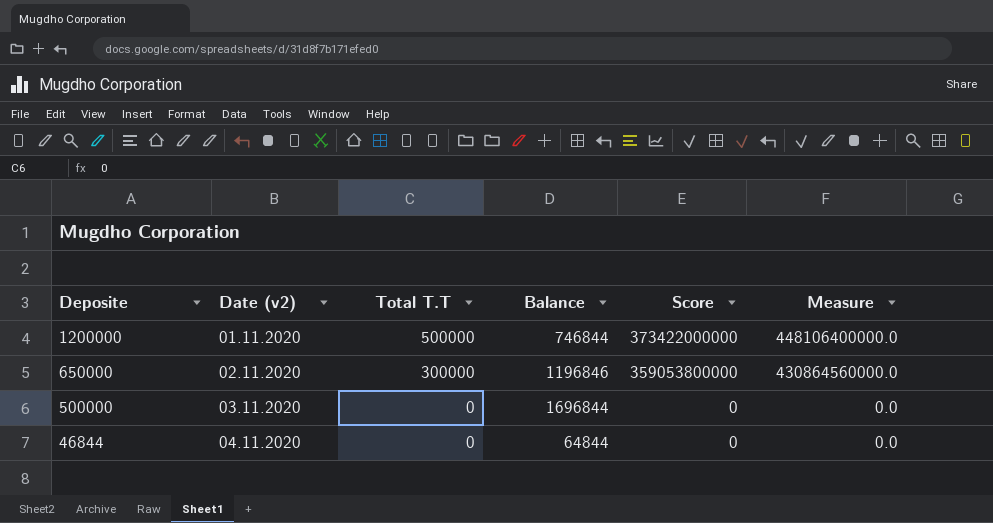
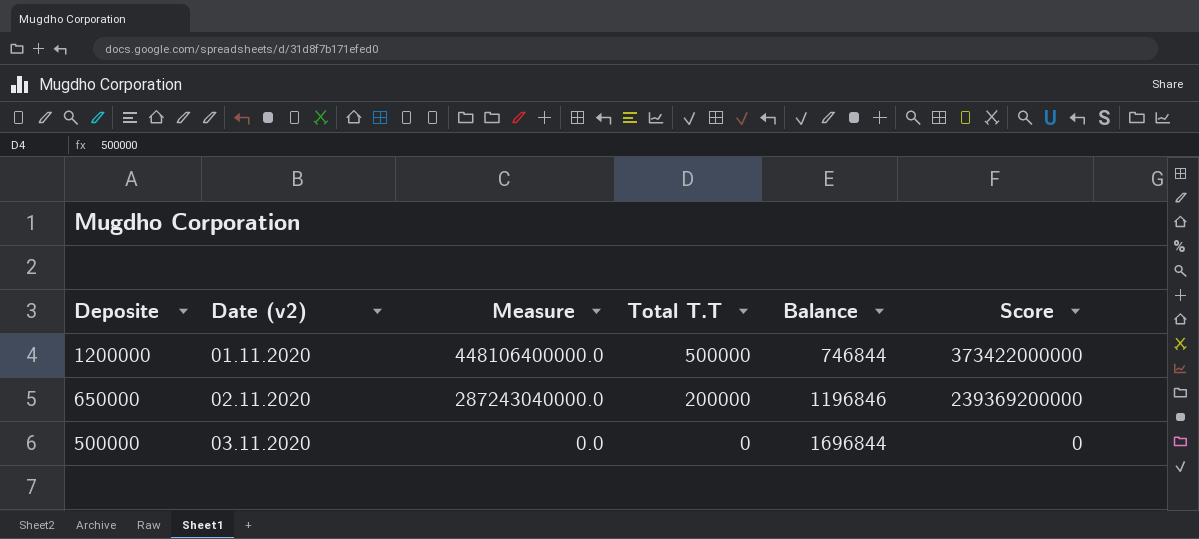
column Measure | position: 6 -> 3
row 46844: 04.11.2020 | 0 | 64844 | 0 | 0.0 -> none
650000 | Measure: 430864560000.0 -> 287243040000.0
650000 | Total T.T: 300000 -> 200000
650000 | Score: 359053800000 -> 239369200000

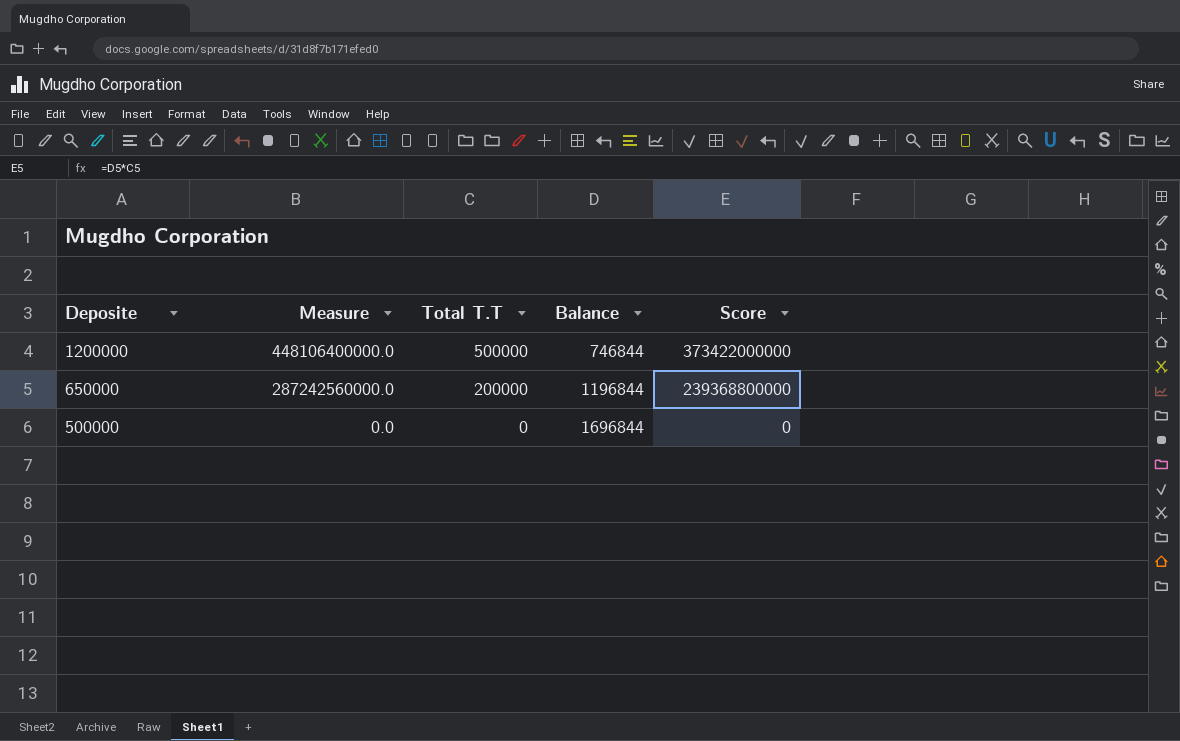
column Date (v2) | position: 2 -> none
650000 | Measure: 287243040000.0 -> 287242560000.0
650000 | Balance: 1196846 -> 1196844
650000 | Score: 239369200000 -> 239368800000

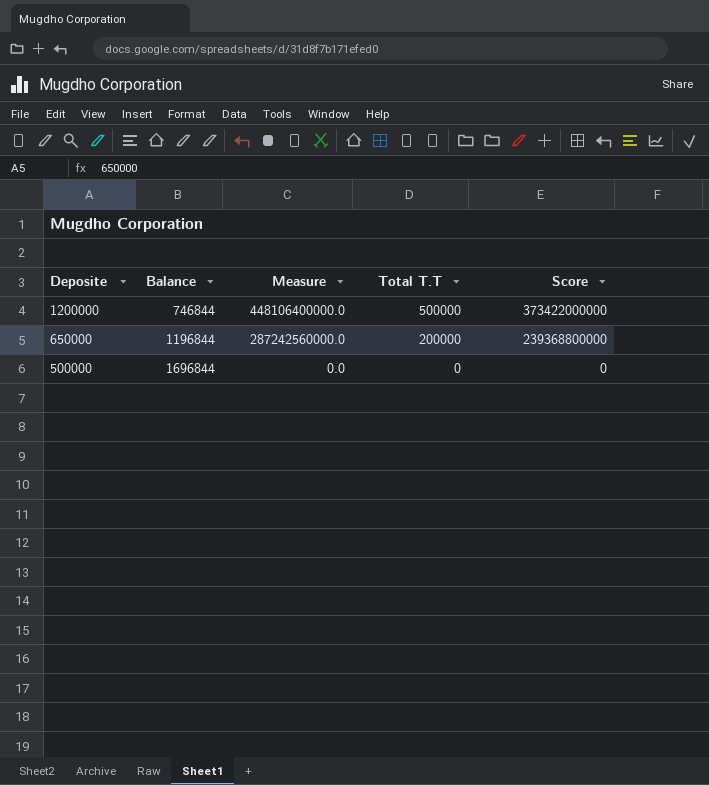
column Balance | position: 4 -> 2

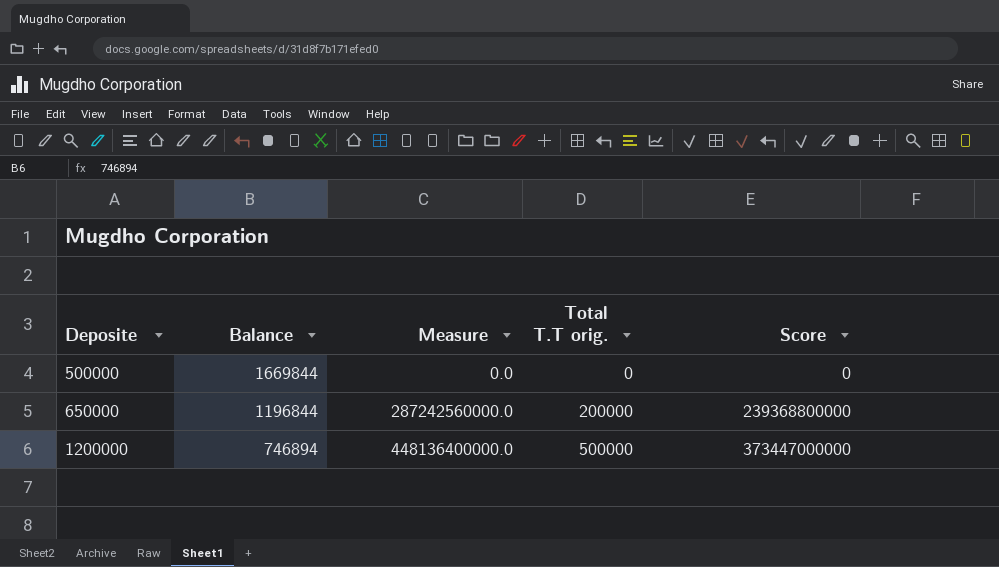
row order: Deposite descending -> Deposite ascending
column name: Total T.T -> Total T.T orig.
500000 | Balance: 1696844 -> 1669844
1200000 | Balance: 746844 -> 746894
1200000 | Measure: 448106400000.0 -> 448136400000.0
1200000 | Score: 373422000000 -> 373447000000

